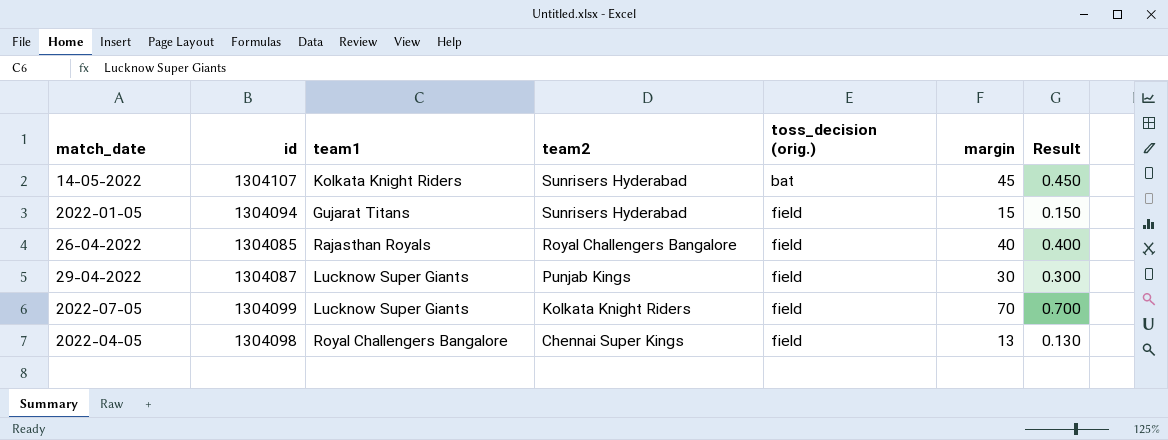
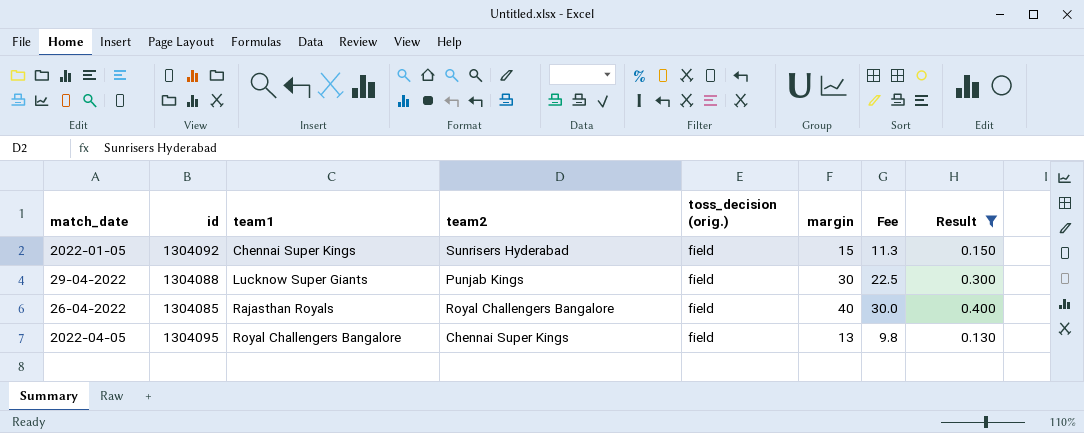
filter: none -> Result <= 0.400
row order: team2 descending -> team1 ascending
column Fee | formula: none -> [margin] * 0.75
2022-01-05 | id: 1304094 -> 1304092
2022-01-05 | team1: Gujarat Titans -> Chennai Super Kings
29-04-2022 | id: 1304087 -> 1304088
2022-04-05 | id: 1304098 -> 1304095

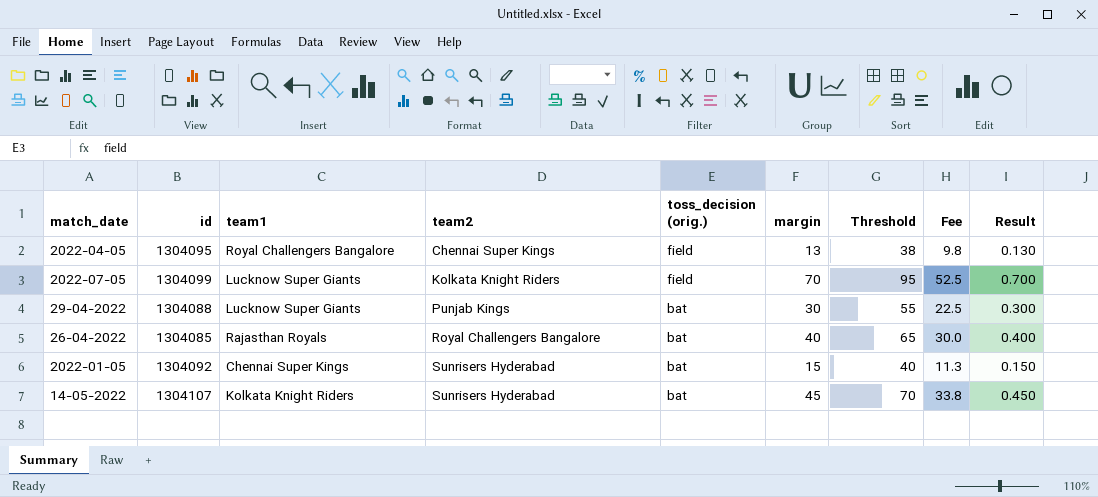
filter: Result <= 0.400 -> none
row order: team1 ascending -> team2 ascending
column Threshold | formula: none -> [margin] + 25
29-04-2022 | toss_decision (orig.): field -> bat
26-04-2022 | toss_decision (orig.): field -> bat
2022-01-05 | toss_decision (orig.): field -> bat

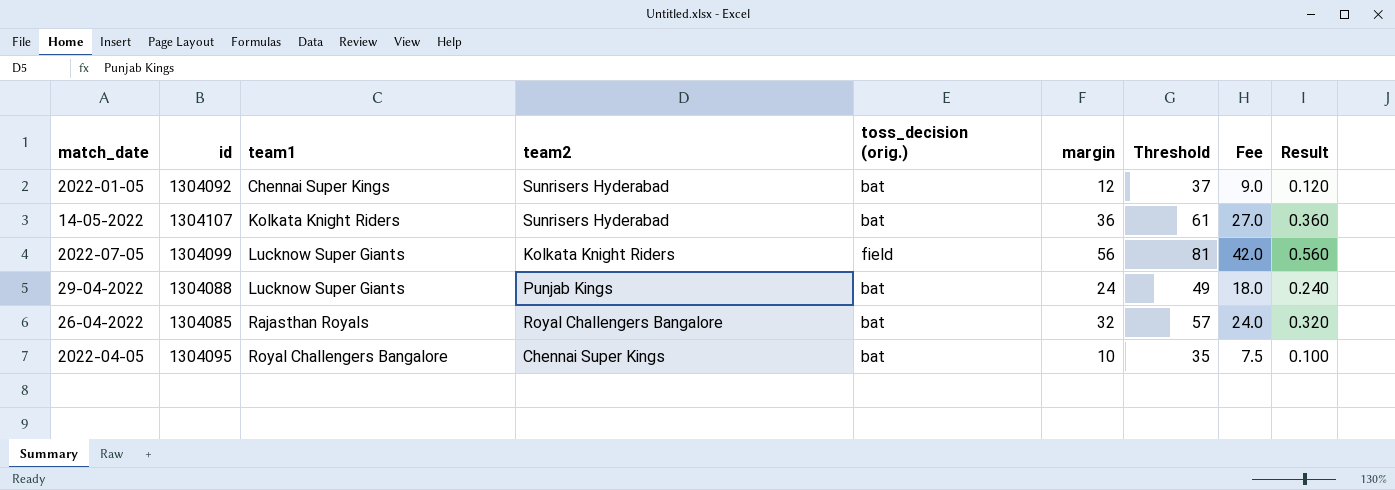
row order: team2 ascending -> team1 ascending
2022-01-05 | margin: 15 -> 12
2022-01-05 | Threshold: 40 -> 37
2022-01-05 | Fee: 11.3 -> 9.0
2022-01-05 | Result: 0.150 -> 0.120
14-05-2022 | margin: 45 -> 36
14-05-2022 | Threshold: 70 -> 61
14-05-2022 | Fee: 33.8 -> 27.0
14-05-2022 | Result: 0.450 -> 0.360
2022-07-05 | margin: 70 -> 56
2022-07-05 | Threshold: 95 -> 81
2022-07-05 | Fee: 52.5 -> 42.0
2022-07-05 | Result: 0.700 -> 0.560
29-04-2022 | margin: 30 -> 24
29-04-2022 | Threshold: 55 -> 49
29-04-2022 | Fee: 22.5 -> 18.0
29-04-2022 | Result: 0.300 -> 0.240
26-04-2022 | margin: 40 -> 32
26-04-2022 | Threshold: 65 -> 57
26-04-2022 | Fee: 30.0 -> 24.0
26-04-2022 | Result: 0.400 -> 0.320
2022-04-05 | toss_decision (orig.): field -> bat
2022-04-05 | margin: 13 -> 10
2022-04-05 | Threshold: 38 -> 35
2022-04-05 | Fee: 9.8 -> 7.5
2022-04-05 | Result: 0.130 -> 0.100

